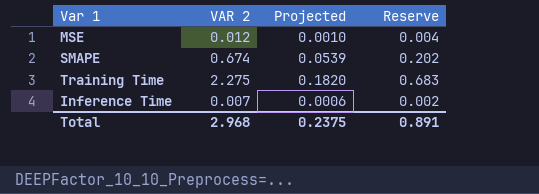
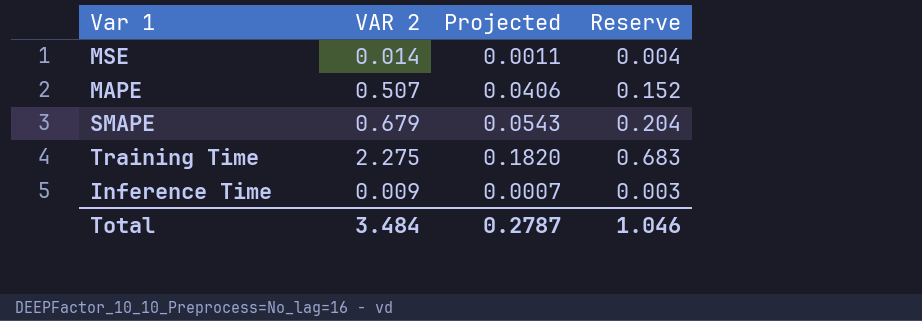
MSE | VAR 2: 0.012 -> 0.014
MSE | Projected: 0.0010 -> 0.0011
row MAPE: none -> 0.507 | 0.0406 | 0.152
SMAPE | VAR 2: 0.674 -> 0.679
SMAPE | Projected: 0.0539 -> 0.0543
SMAPE | Reserve: 0.202 -> 0.204
Inference Time | VAR 2: 0.007 -> 0.009
Inference Time | Projected: 0.0006 -> 0.0007
Inference Time | Reserve: 0.002 -> 0.003
Total | VAR 2: 2.968 -> 3.484
Total | Projected: 0.2375 -> 0.2787
Total | Reserve: 0.891 -> 1.046

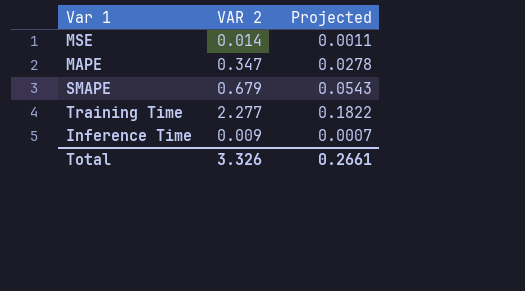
column Reserve | formula: [VAR 2] * 0.3 -> none
MAPE | VAR 2: 0.507 -> 0.347
MAPE | Projected: 0.0406 -> 0.0278
Training Time | VAR 2: 2.275 -> 2.277
Training Time | Projected: 0.1820 -> 0.1822
Total | VAR 2: 3.484 -> 3.326
Total | Projected: 0.2787 -> 0.2661

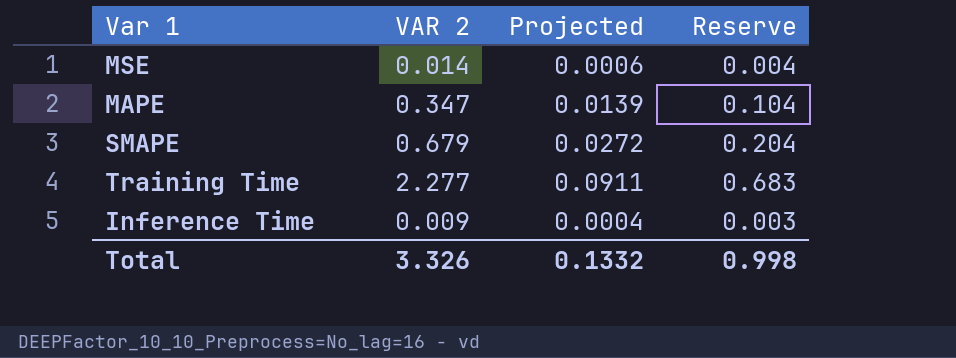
column Projected | formula: [VAR 2] * 0.08 -> [VAR 2] * 0.04
column Reserve | formula: none -> [VAR 2] * 0.3
Total | Projected: 0.2661 -> 0.1332

